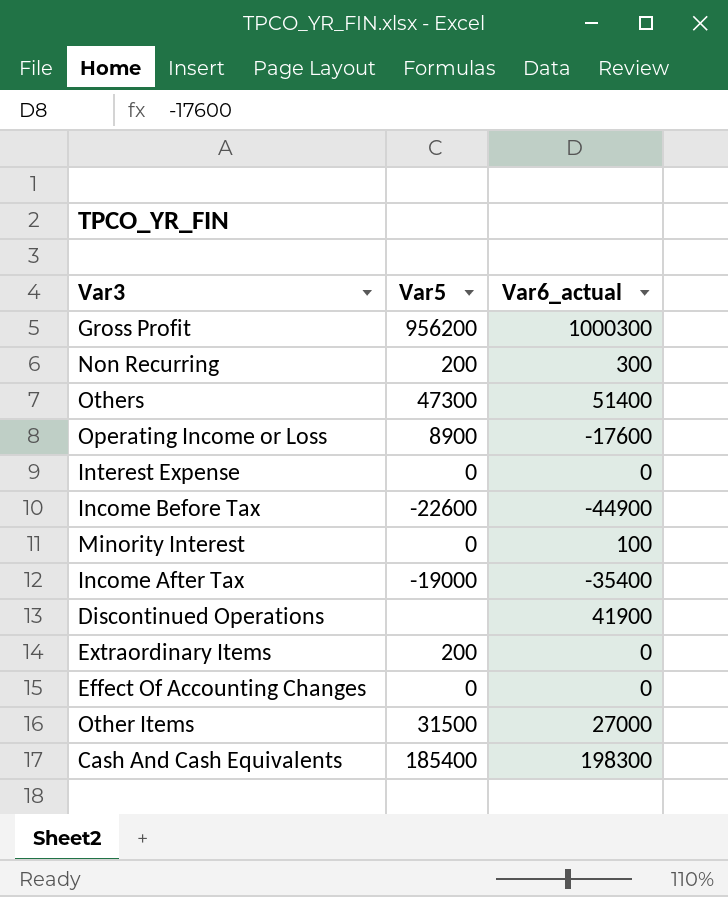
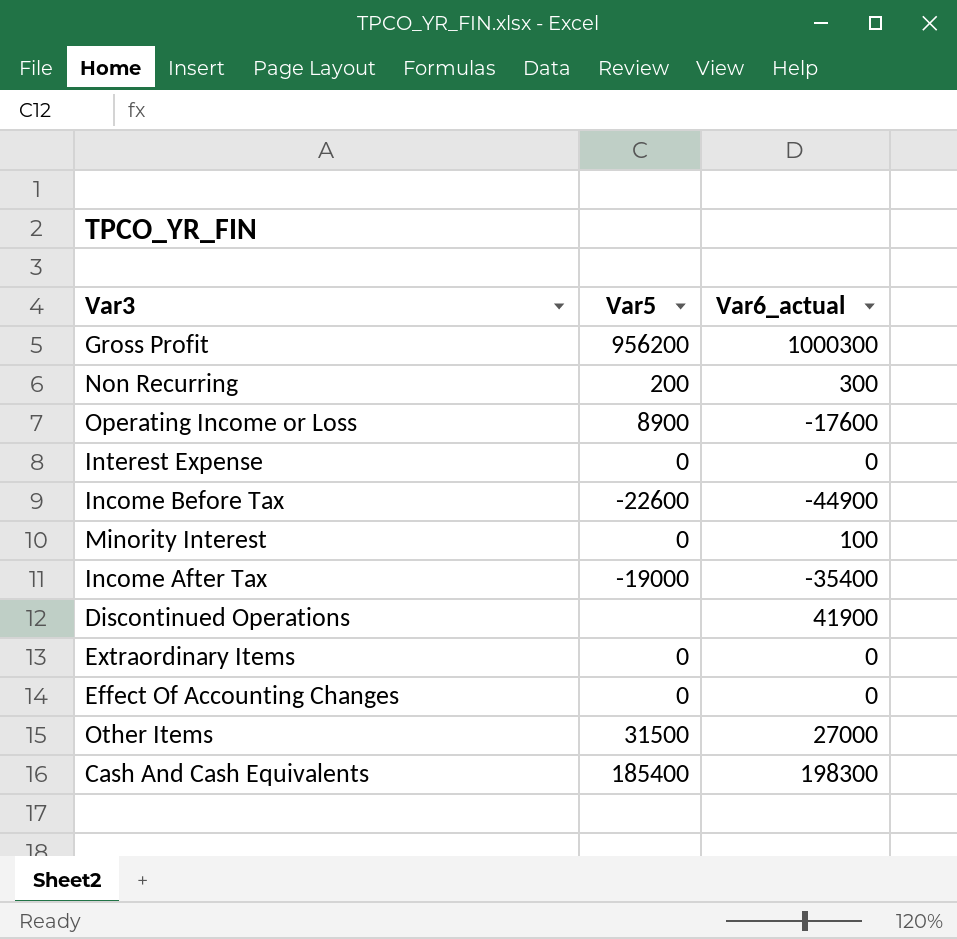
row Others: 47300 | 51400 -> none
Extraordinary Items | Var5: 200 -> 0

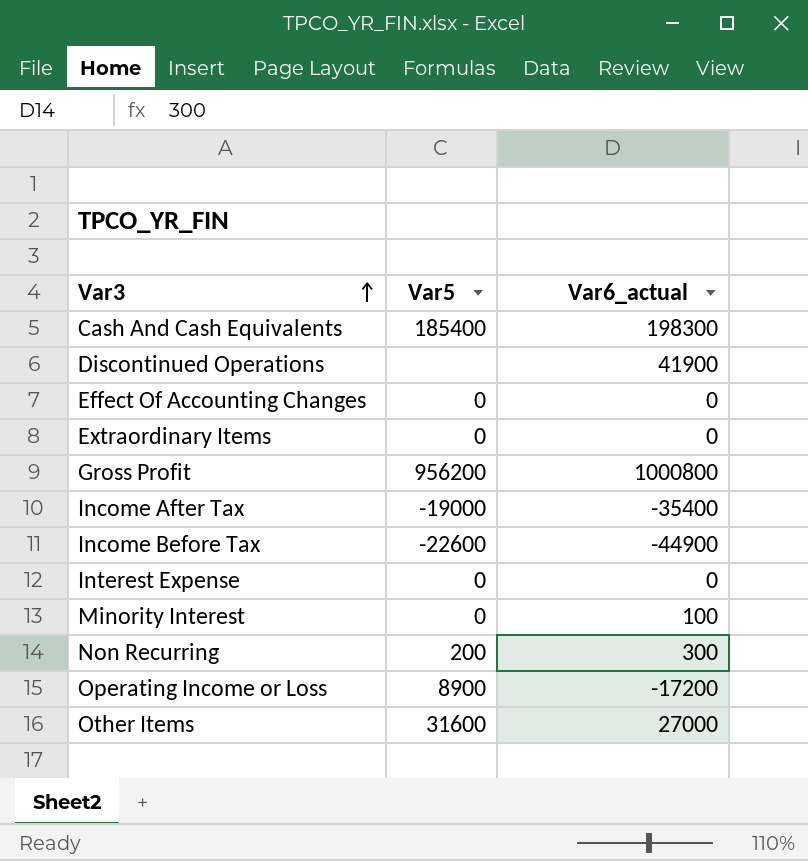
row order: none -> Var3 ascending
Gross Profit | Var6_actual: 1000300 -> 1000800
Operating Income or Loss | Var6_actual: -17600 -> -17200
Other Items | Var5: 31500 -> 31600

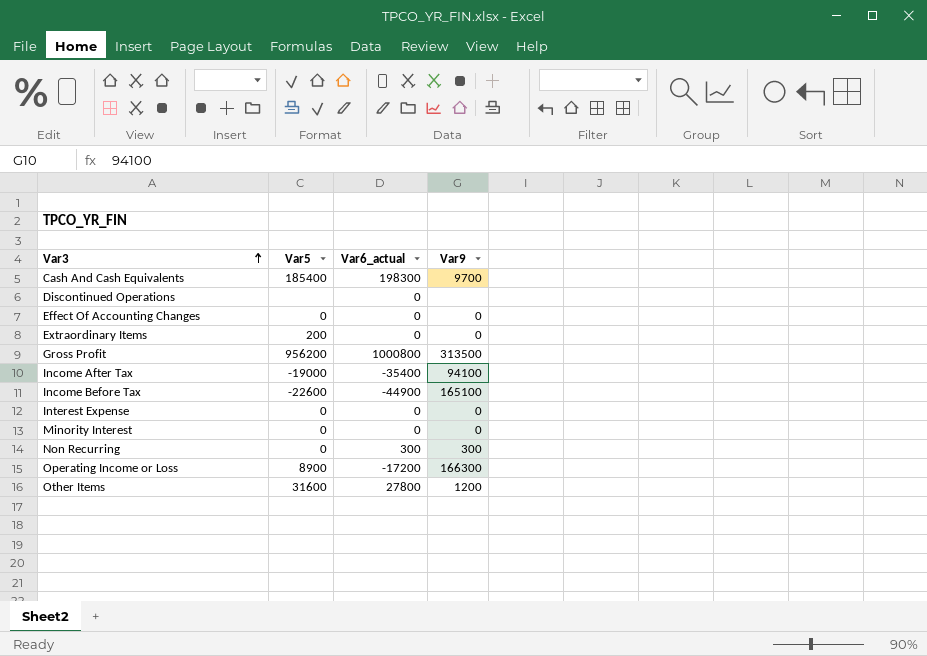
column Var9 | position: none -> 4
Discontinued Operations | Var6_actual: 41900 -> 0
Extraordinary Items | Var5: 0 -> 200
Minority Interest | Var6_actual: 100 -> 0
Non Recurring | Var5: 200 -> 0
Other Items | Var6_actual: 27000 -> 27800

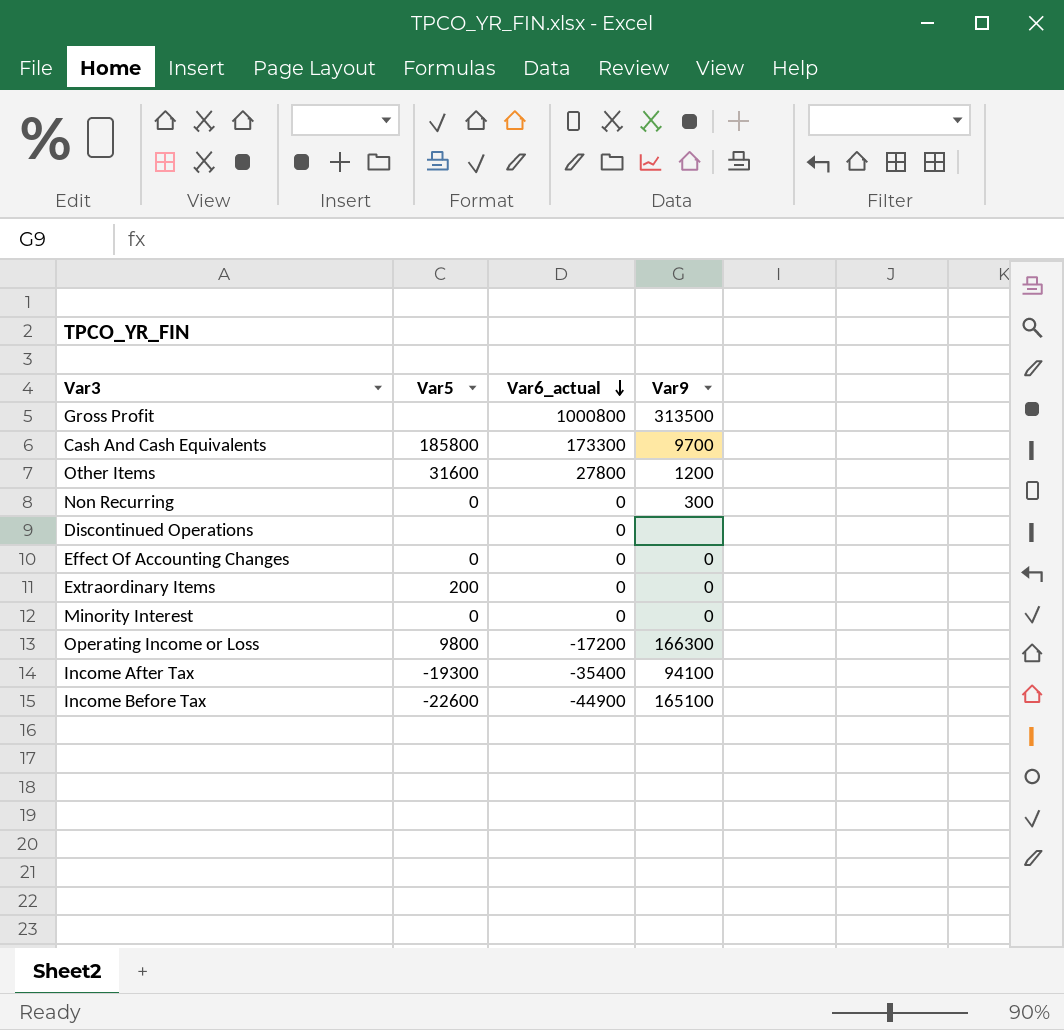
row order: Var3 ascending -> Var6_actual descending
row Interest Expense: 0 | 0 | 0 -> none
Gross Profit | Var5: 956200 -> none
Cash And Cash Equivalents | Var5: 185400 -> 185800
Cash And Cash Equivalents | Var6_actual: 198300 -> 173300
Non Recurring | Var6_actual: 300 -> 0
Operating Income or Loss | Var5: 8900 -> 9800
Income After Tax | Var5: -19000 -> -19300

